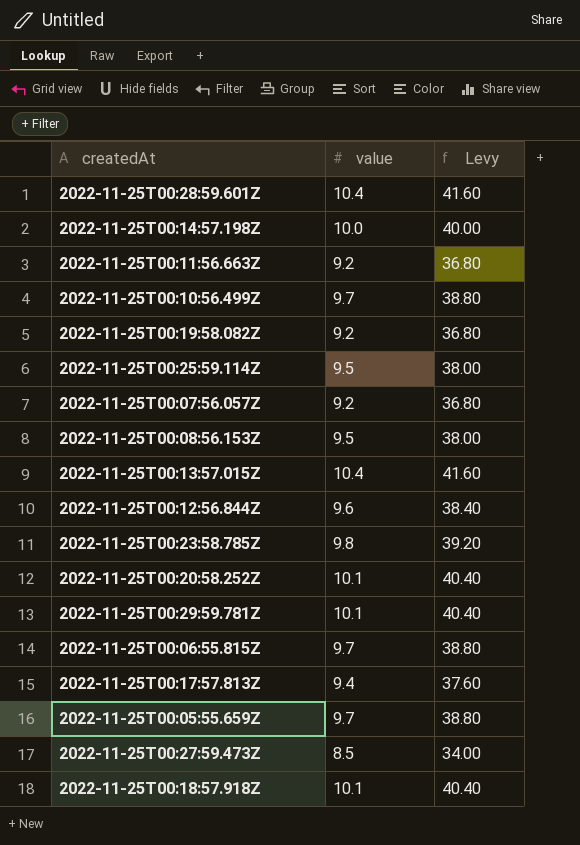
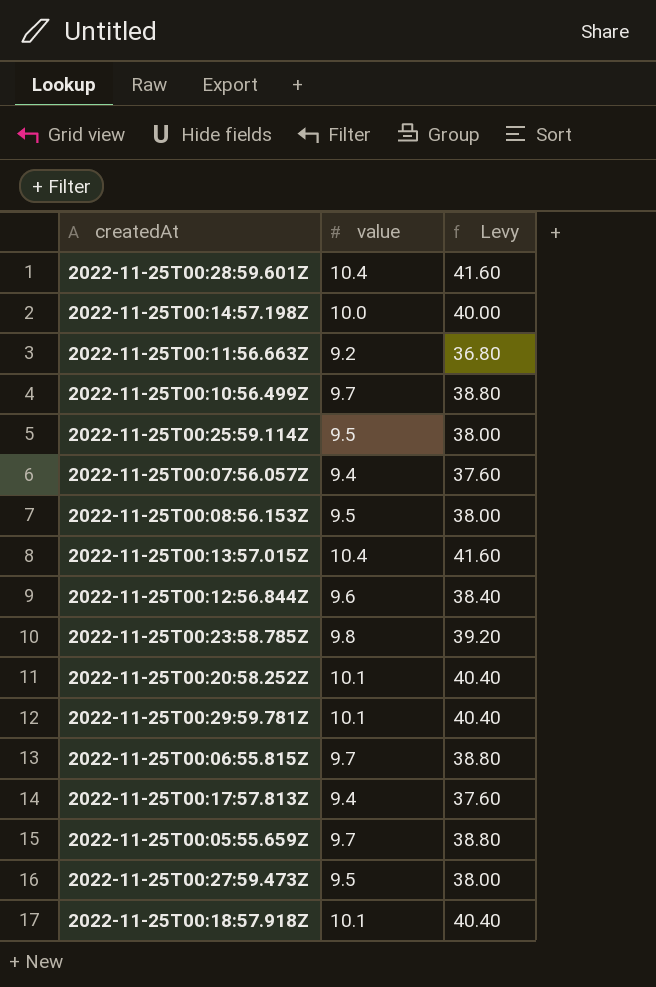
row 2022-11-25T00:19:58.082Z: 9.2 | 36.80 -> none
2022-11-25T00:07:56.057Z | value: 9.2 -> 9.4
2022-11-25T00:07:56.057Z | Levy: 36.80 -> 37.60
2022-11-25T00:27:59.473Z | value: 8.5 -> 9.5
2022-11-25T00:27:59.473Z | Levy: 34.00 -> 38.00

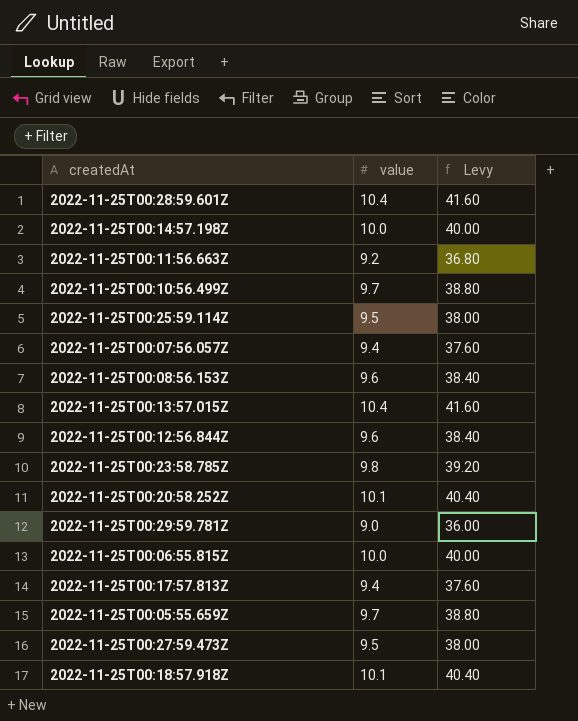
2022-11-25T00:08:56.153Z | value: 9.5 -> 9.6
2022-11-25T00:08:56.153Z | Levy: 38.00 -> 38.40
2022-11-25T00:29:59.781Z | value: 10.1 -> 9.0
2022-11-25T00:29:59.781Z | Levy: 40.40 -> 36.00
2022-11-25T00:06:55.815Z | value: 9.7 -> 10.0
2022-11-25T00:06:55.815Z | Levy: 38.80 -> 40.00

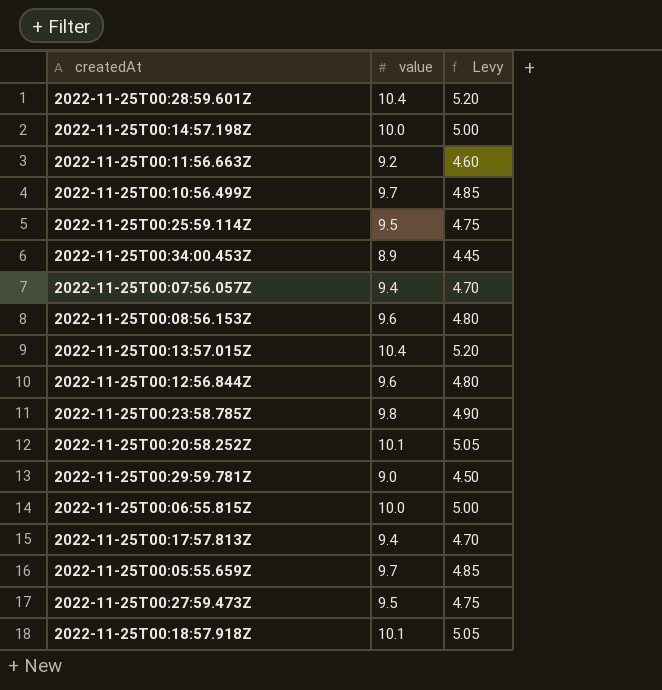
column Levy | formula: [value] * 4 -> [value] * 0.5
row 2022-11-25T00:34:00.453Z: none -> 8.9 | 4.45

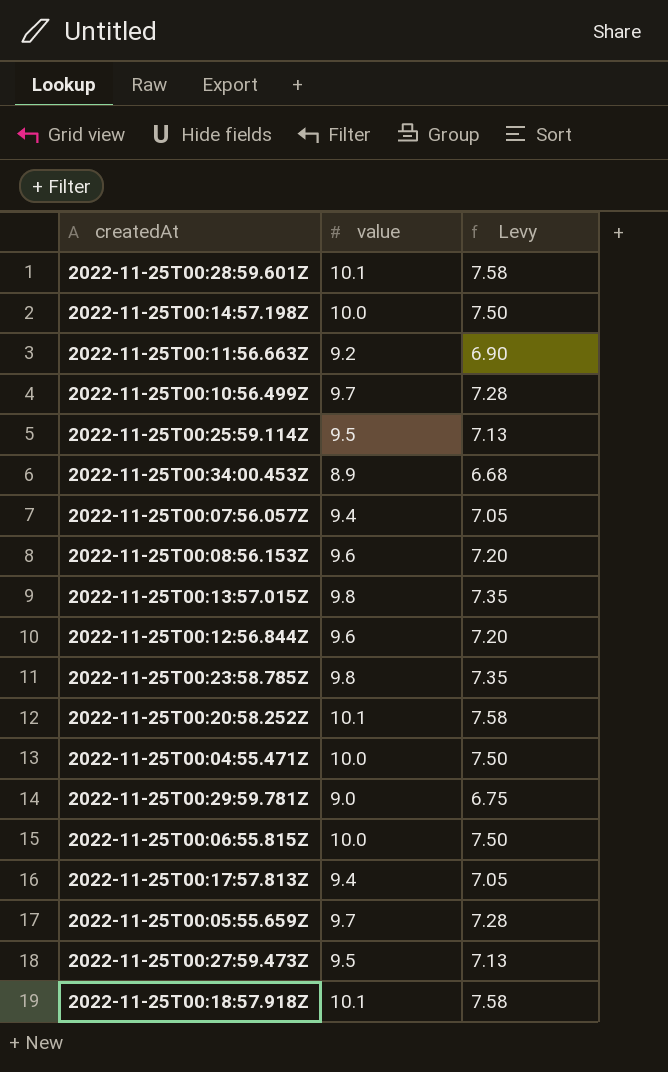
column Levy | formula: [value] * 0.5 -> [value] * 0.75
2022-11-25T00:28:59.601Z | value: 10.4 -> 10.1
2022-11-25T00:13:57.015Z | value: 10.4 -> 9.8
row 2022-11-25T00:04:55.471Z: none -> 10.0 | 7.50

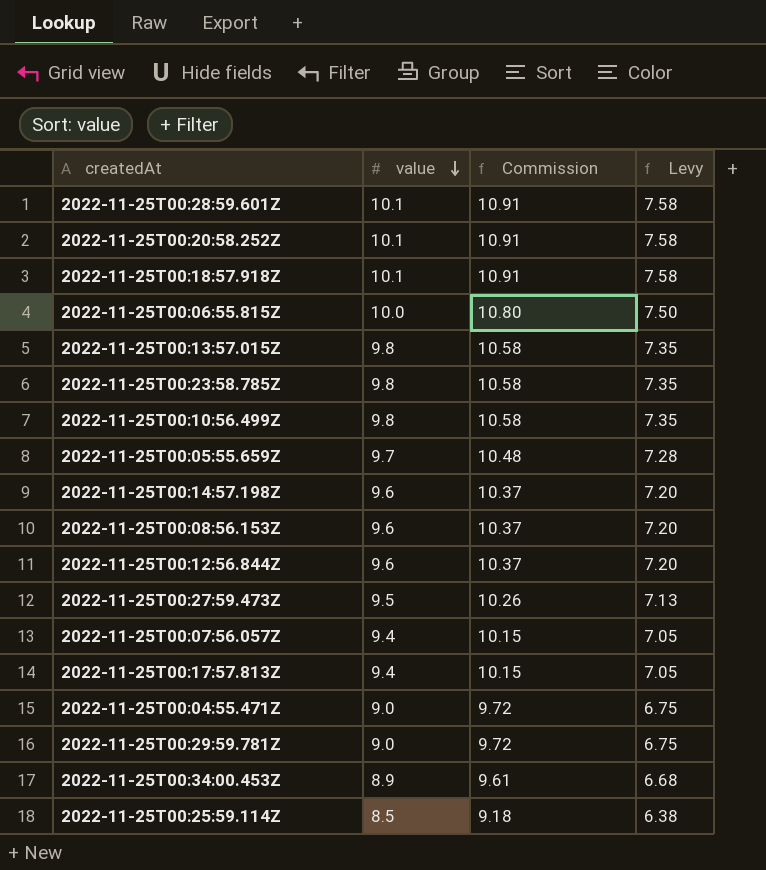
row order: none -> value descending
column Commission | formula: none -> [value] * 1.08
row 2022-11-25T00:11:56.663Z: 9.2 | 6.90 -> none
2022-11-25T00:10:56.499Z | value: 9.7 -> 9.8
2022-11-25T00:10:56.499Z | Levy: 7.28 -> 7.35
2022-11-25T00:14:57.198Z | value: 10.0 -> 9.6
2022-11-25T00:14:57.198Z | Levy: 7.50 -> 7.20
2022-11-25T00:04:55.471Z | value: 10.0 -> 9.0
2022-11-25T00:04:55.471Z | Levy: 7.50 -> 6.75
2022-11-25T00:25:59.114Z | value: 9.5 -> 8.5
2022-11-25T00:25:59.114Z | Levy: 7.13 -> 6.38

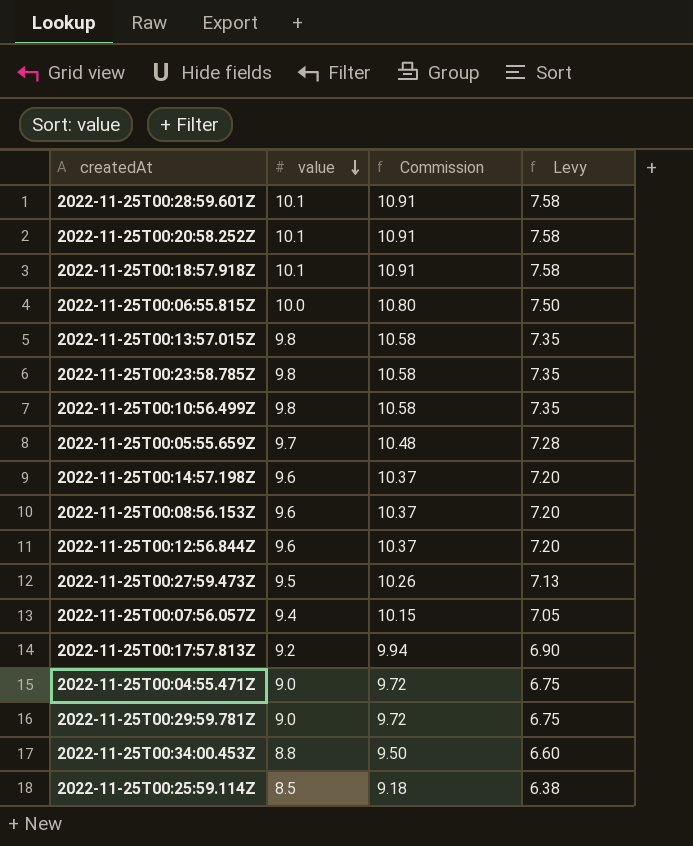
2022-11-25T00:17:57.813Z | value: 9.4 -> 9.2
2022-11-25T00:17:57.813Z | Commission: 10.15 -> 9.94
2022-11-25T00:17:57.813Z | Levy: 7.05 -> 6.90
2022-11-25T00:34:00.453Z | value: 8.9 -> 8.8
2022-11-25T00:34:00.453Z | Commission: 9.61 -> 9.50
2022-11-25T00:34:00.453Z | Levy: 6.68 -> 6.60

